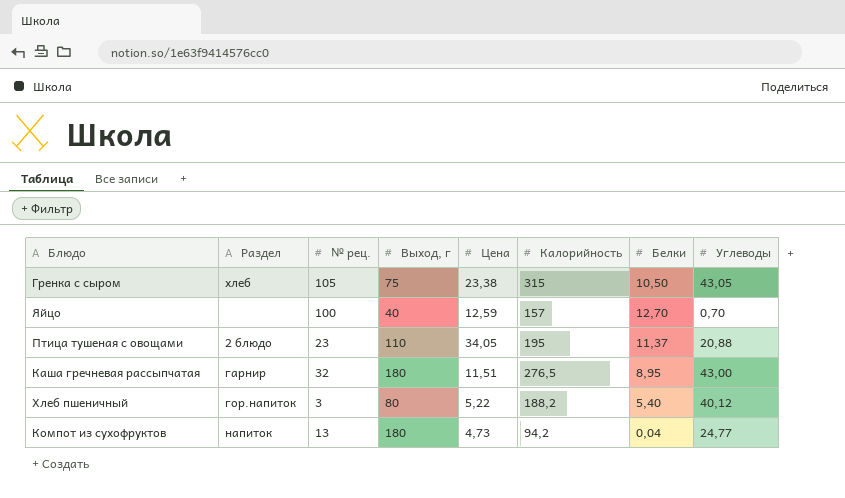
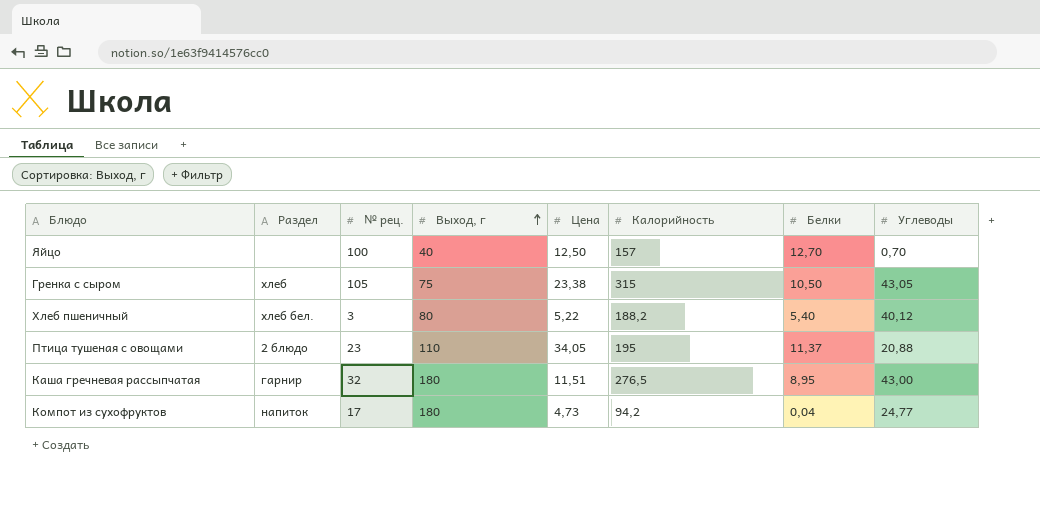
row order: none -> Выход, г ascending
Яйцо | Цена: 12,59 -> 12,50
Хлеб пшеничный | Раздел: гор.напиток -> хлеб бел.
Компот из сухофруктов | № рец.: 13 -> 17

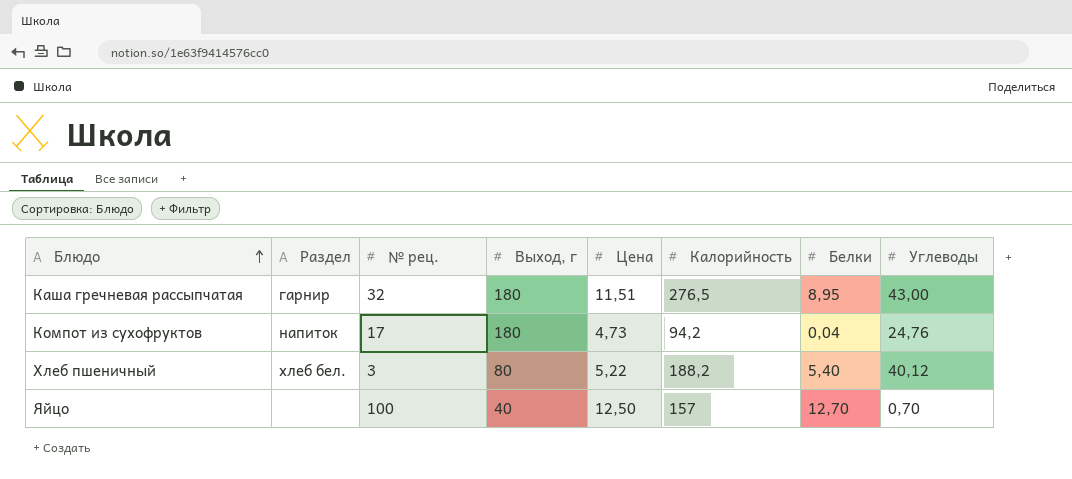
row order: Выход, г ascending -> Блюдо ascending
row Гренка с сыром: хлеб | 105 | 75 | 23,38 | 315 | 10,50 | 43,05 -> none
row Птица тушеная с овощами: 2 блюдо | 23 | 110 | 34,05 | 195 | 11,37 | 20,88 -> none
Компот из сухофруктов | Углеводы: 24,77 -> 24,76

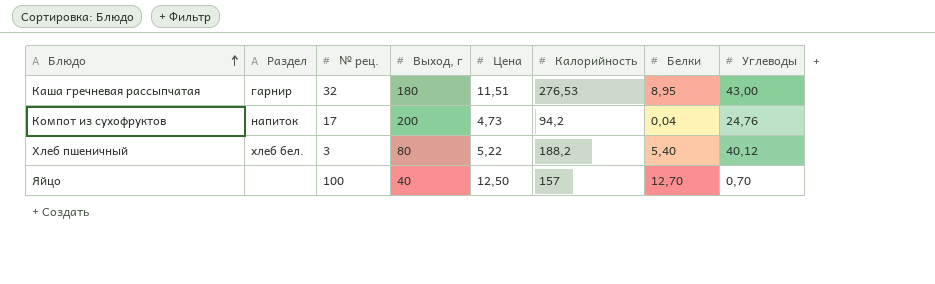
Каша гречневая рассыпчатая | Калорийность: 276,5 -> 276,53
Компот из сухофруктов | Выход, г: 180 -> 200

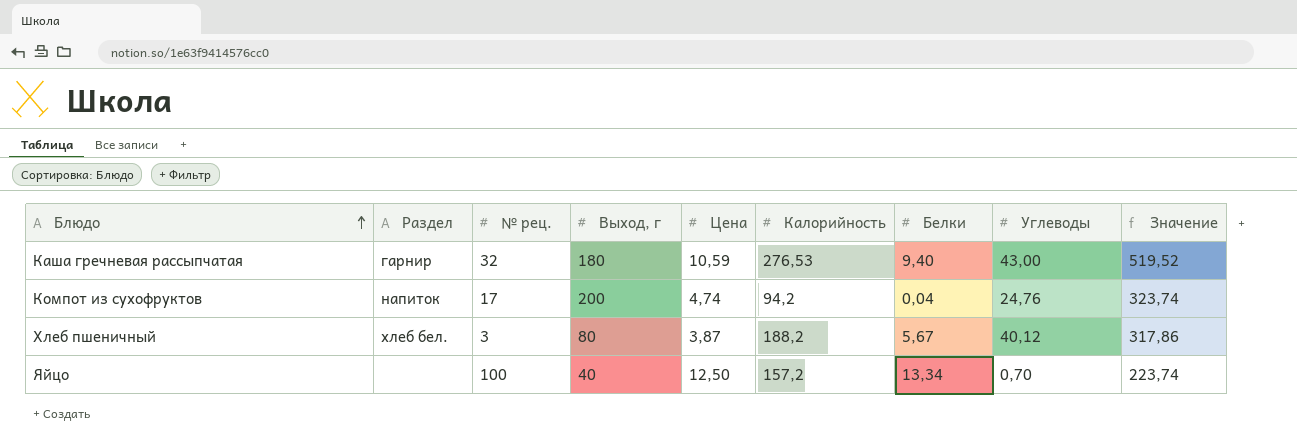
column Значение | formula: none -> [Выход, г] + [Цена] + [Калорийность] + [Белки] + [Углеводы]
Каша гречневая рассыпчатая | Цена: 11,51 -> 10,59
Каша гречневая рассыпчатая | Белки: 8,95 -> 9,40
Компот из сухофруктов | Цена: 4,73 -> 4,74
Хлеб пшеничный | Цена: 5,22 -> 3,87
Хлеб пшеничный | Белки: 5,40 -> 5,67
Яйцо | Калорийность: 157 -> 157,2
Яйцо | Белки: 12,70 -> 13,34

